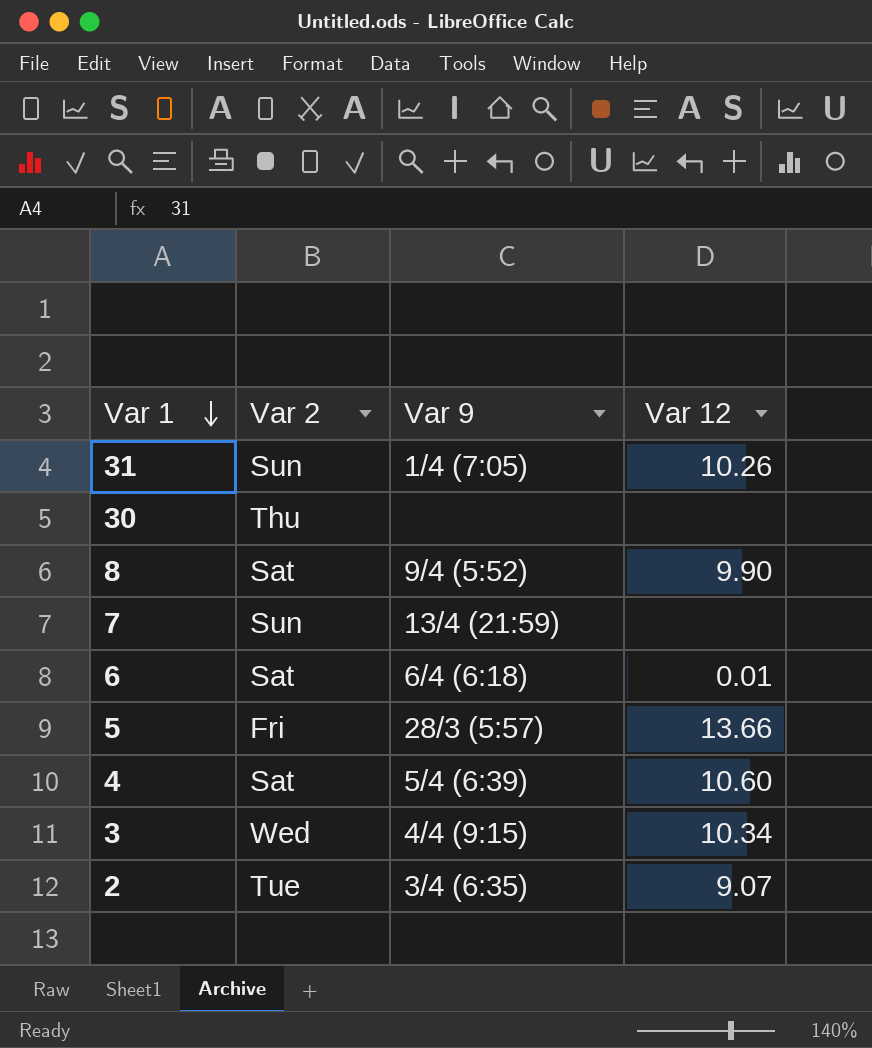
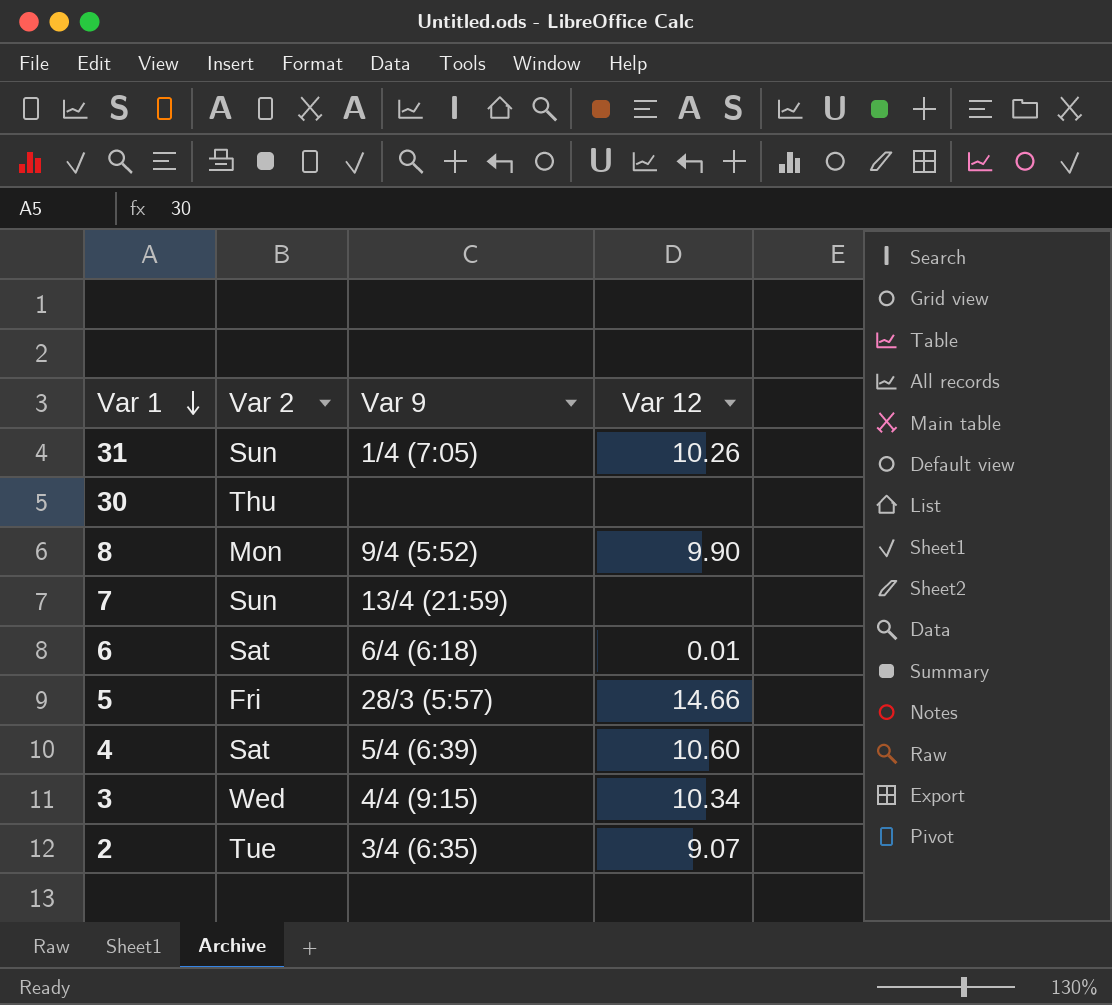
8 | Var 2: Sat -> Mon
5 | Var 12: 13.66 -> 14.66

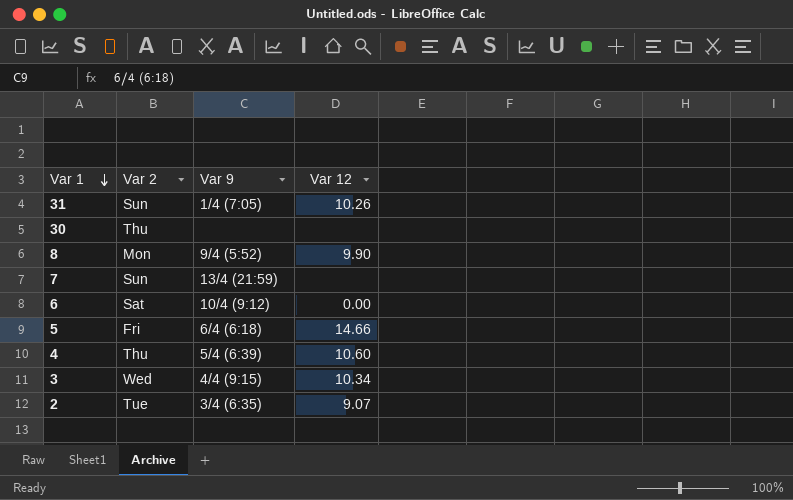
6 | Var 9: 6/4 (6:18) -> 10/4 (9:12)
6 | Var 12: 0.01 -> 0.00
5 | Var 9: 28/3 (5:57) -> 6/4 (6:18)
4 | Var 2: Sat -> Thu

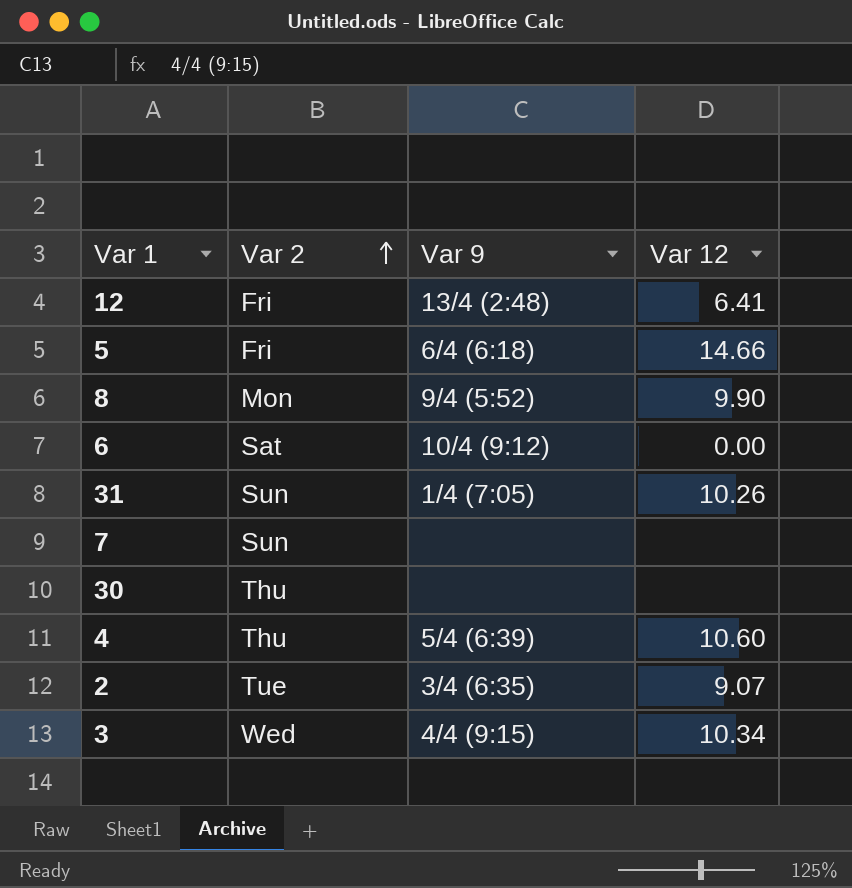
row order: Var 1 descending -> Var 2 ascending
row 12: none -> Fri | 13/4 (2:48) | 6.41
7 | Var 9: 13/4 (21:59) -> none

